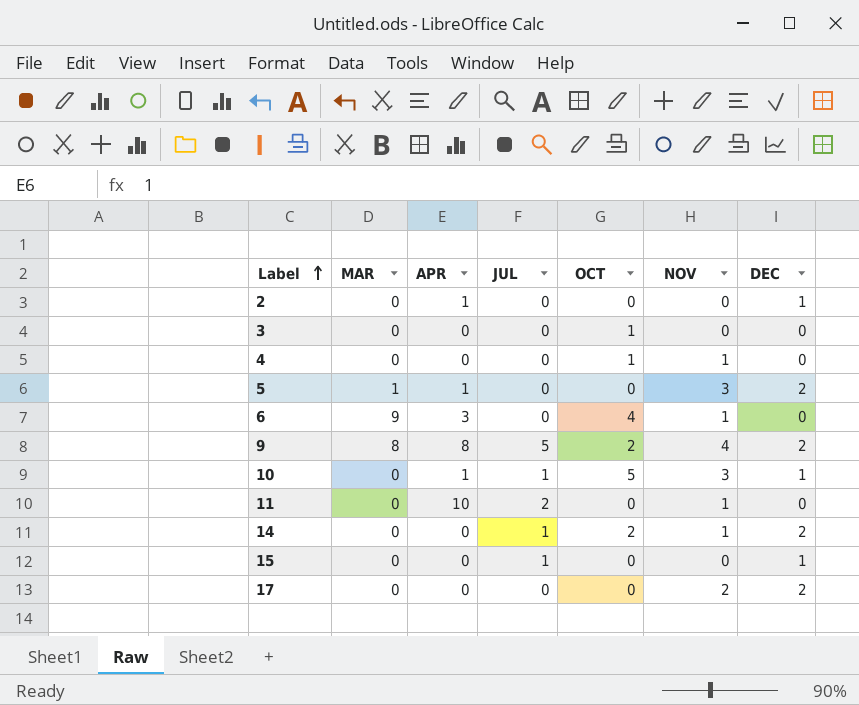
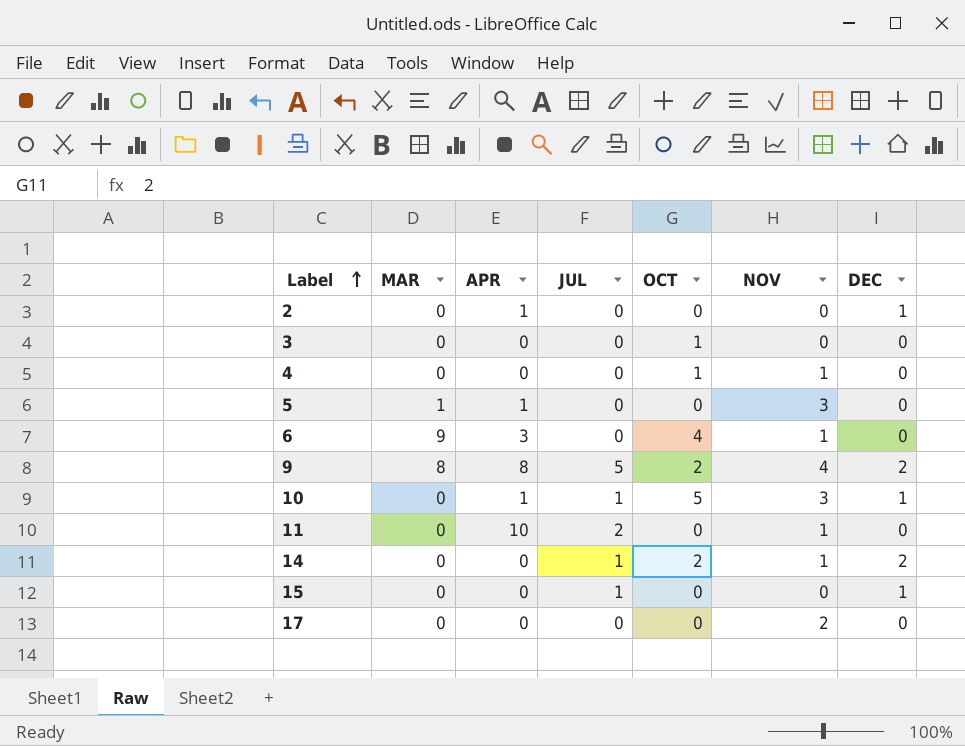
5 | DEC: 2 -> 0
17 | DEC: 2 -> 0

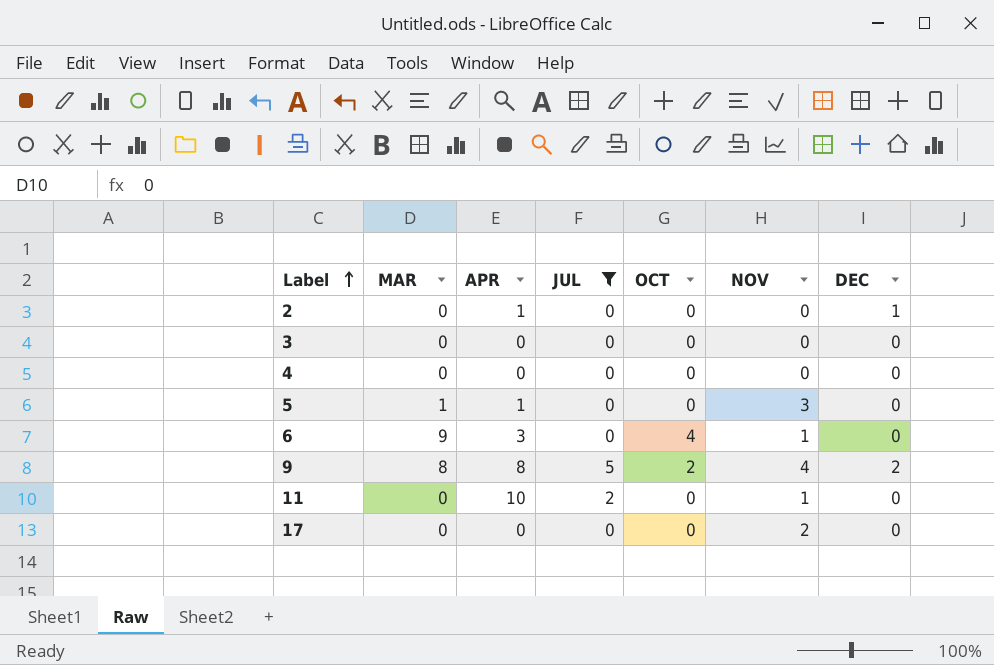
filter: none -> JUL != 1
3 | OCT: 1 -> 0
4 | OCT: 1 -> 0
4 | NOV: 1 -> 0

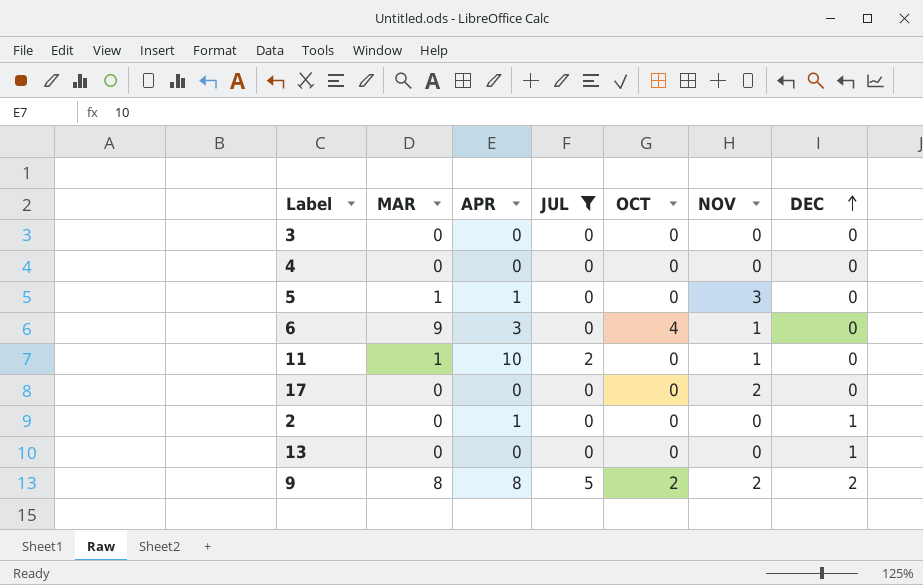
row order: Label ascending -> DEC ascending
11 | MAR: 0 -> 1
row 13: none -> 0 | 0 | 0 | 0 | 0 | 1
9 | NOV: 4 -> 2

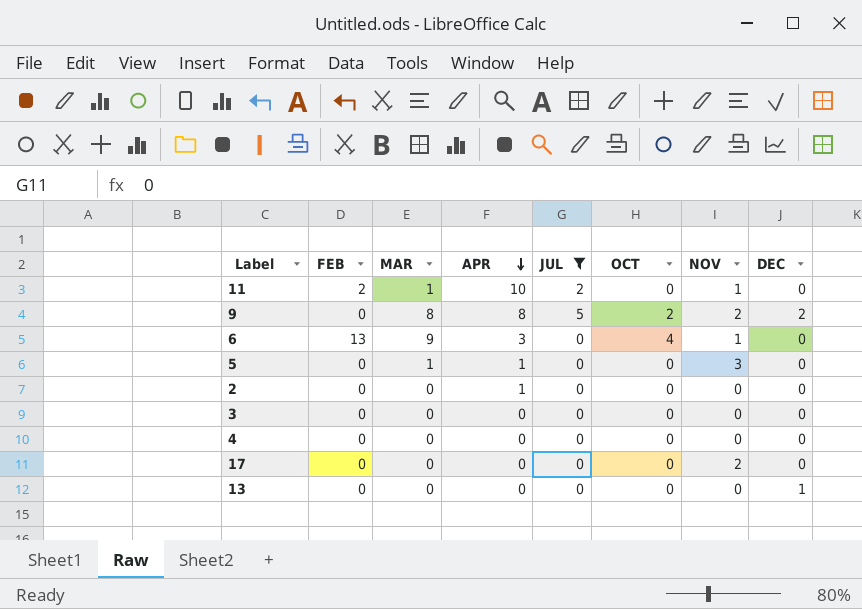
row order: DEC ascending -> APR descending
column FEB | position: none -> 2
2 | DEC: 1 -> 0

